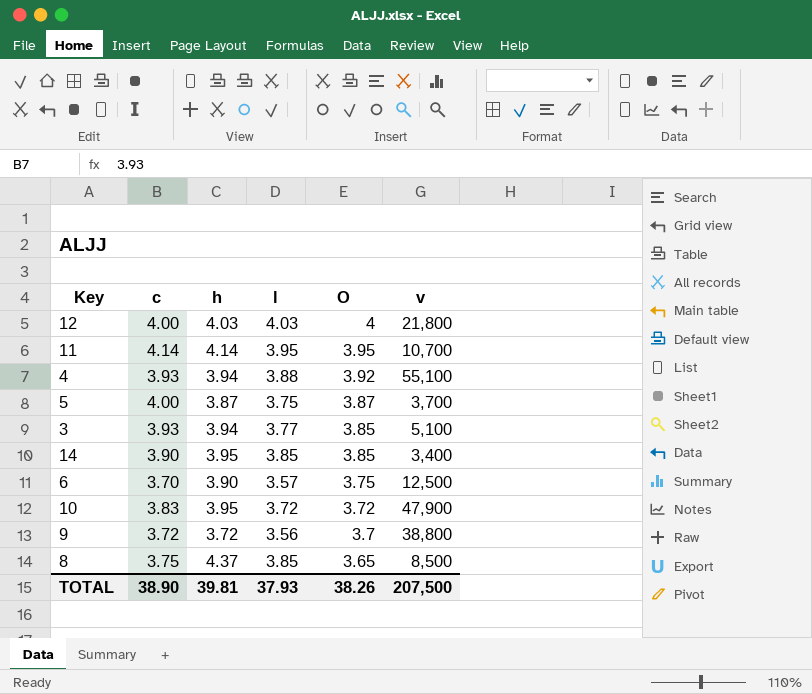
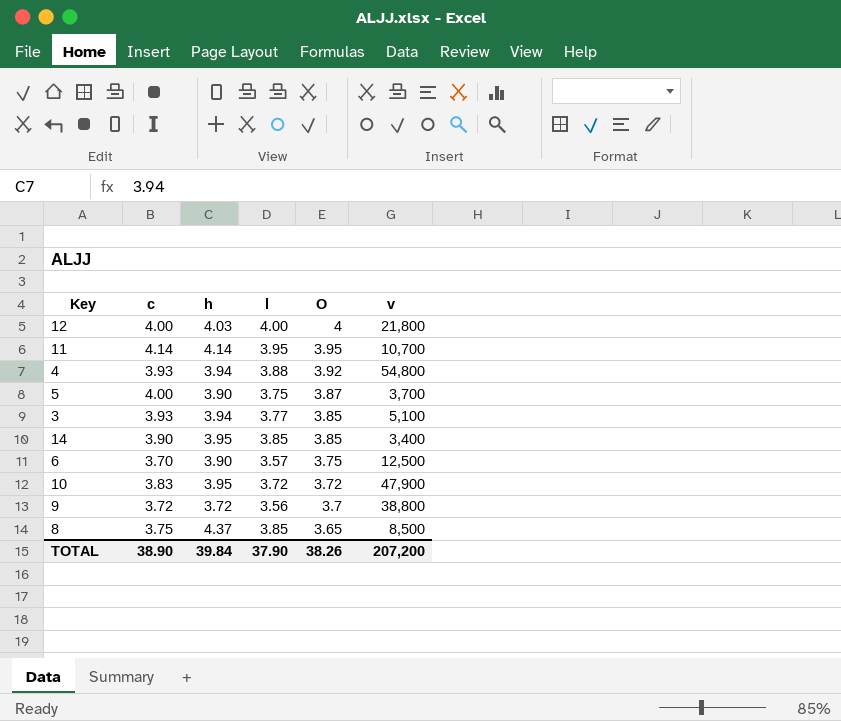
12 | l: 4.03 -> 4.00
4 | v: 55,100 -> 54,800
5 | h: 3.87 -> 3.90
TOTAL | h: 39.81 -> 39.84
TOTAL | l: 37.93 -> 37.90
TOTAL | v: 207,500 -> 207,200

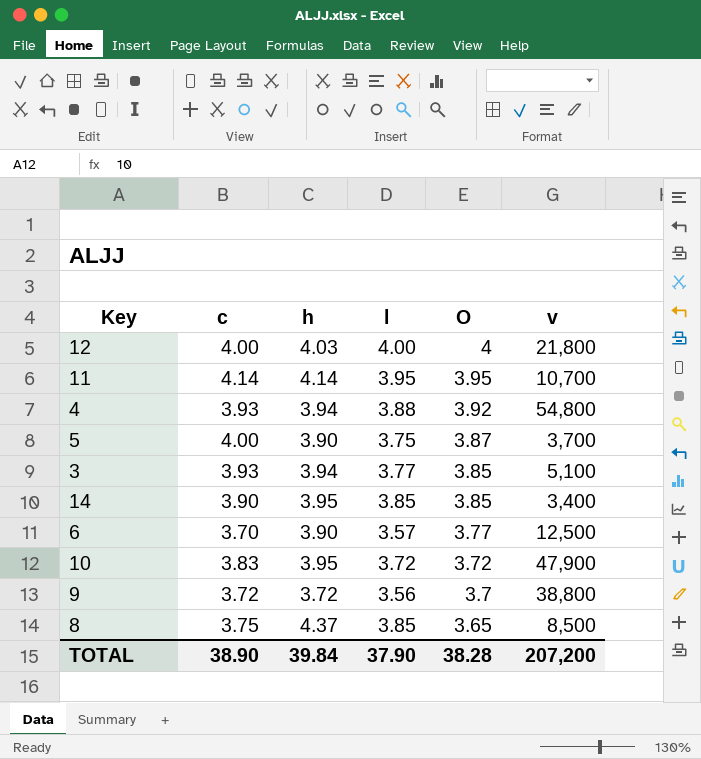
6 | O: 3.75 -> 3.77
TOTAL | O: 38.26 -> 38.28

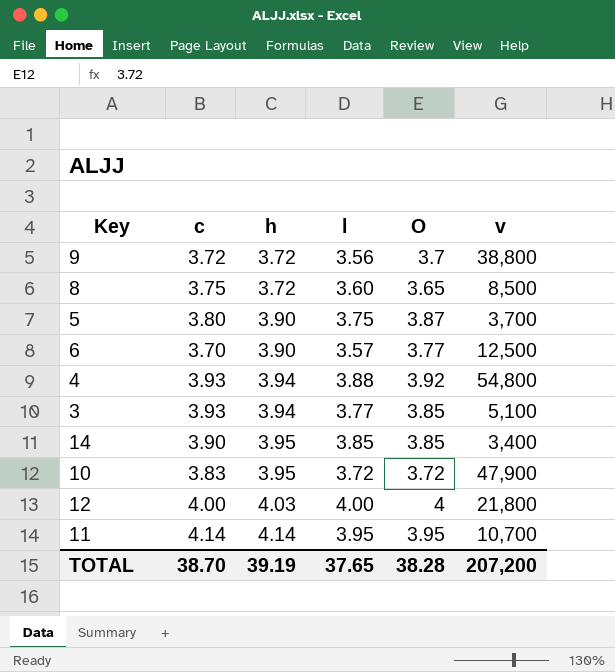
row order: O descending -> h ascending
8 | h: 4.37 -> 3.72
8 | l: 3.85 -> 3.60
5 | c: 4.00 -> 3.80
TOTAL | c: 38.90 -> 38.70
TOTAL | h: 39.84 -> 39.19
TOTAL | l: 37.90 -> 37.65

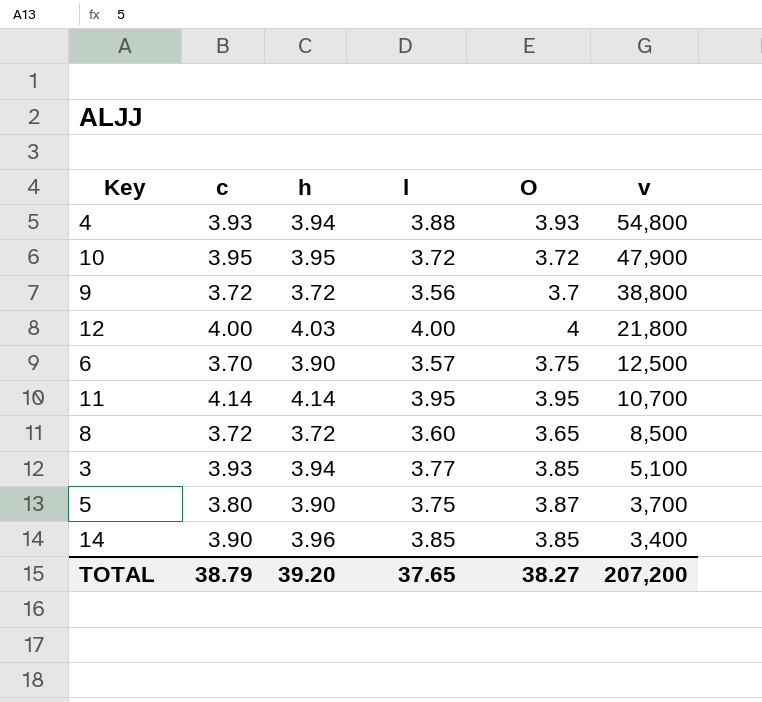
row order: h ascending -> v descending
4 | O: 3.92 -> 3.93
10 | c: 3.83 -> 3.95
6 | O: 3.77 -> 3.75
8 | c: 3.75 -> 3.72
14 | h: 3.95 -> 3.96
TOTAL | c: 38.70 -> 38.79
TOTAL | h: 39.19 -> 39.20
TOTAL | O: 38.28 -> 38.27

